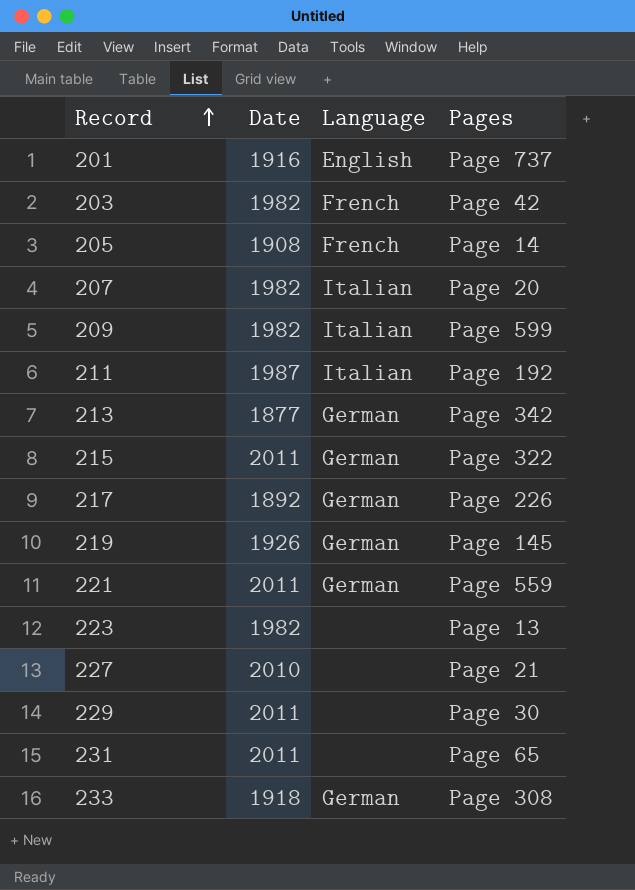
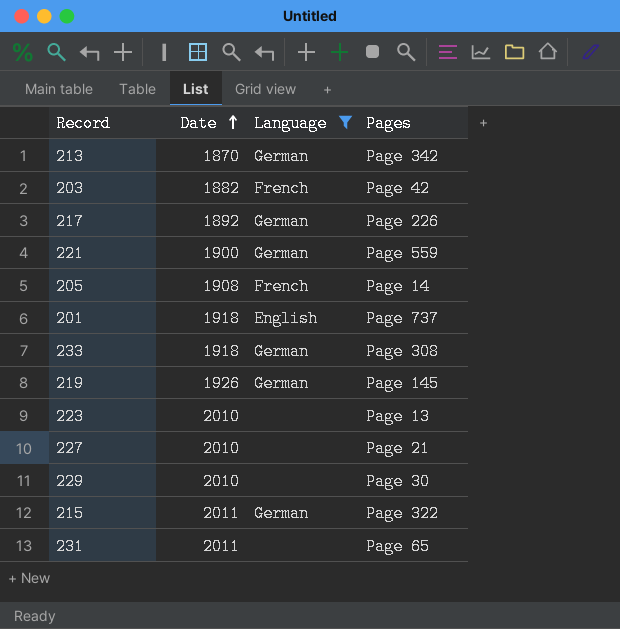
filter: none -> Language != Italian
row order: Record ascending -> Date ascending
213 | Date: 1877 -> 1870
203 | Date: 1982 -> 1882
221 | Date: 2011 -> 1900
201 | Date: 1916 -> 1918
223 | Date: 1982 -> 2010
229 | Date: 2011 -> 2010

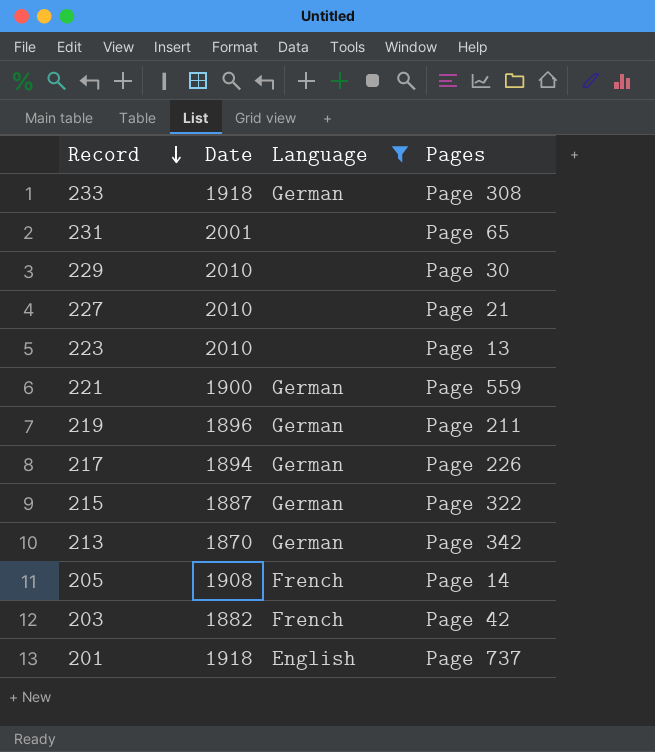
row order: Date ascending -> Record descending
231 | Date: 2011 -> 2001
219 | Date: 1926 -> 1896
219 | Pages: Page 145 -> Page 211
217 | Date: 1892 -> 1894
215 | Date: 2011 -> 1887

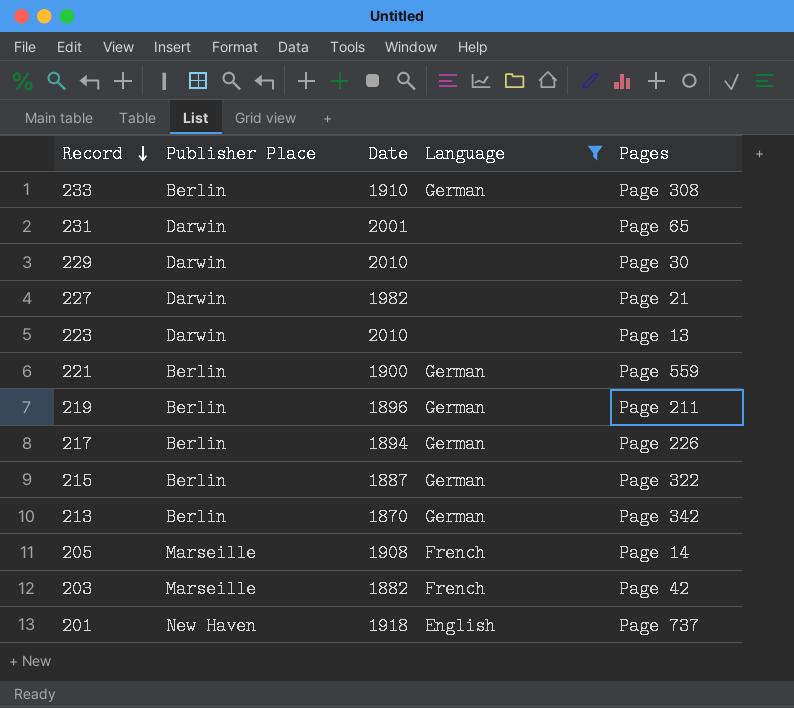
column Publisher Place | position: none -> 2
233 | Date: 1918 -> 1910
227 | Date: 2010 -> 1982

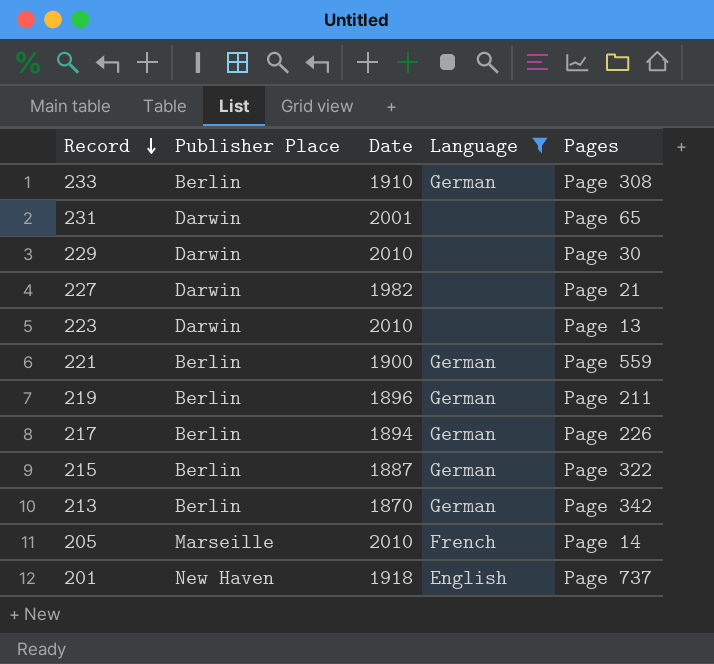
row 203: Marseille | 1882 | French | Page 42 -> none
205 | Date: 1908 -> 2010

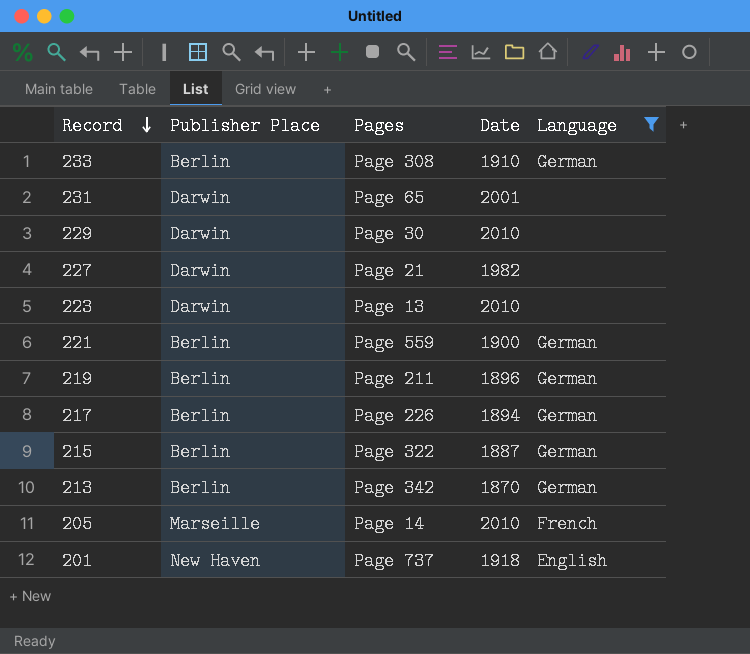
column Pages | position: 5 -> 3

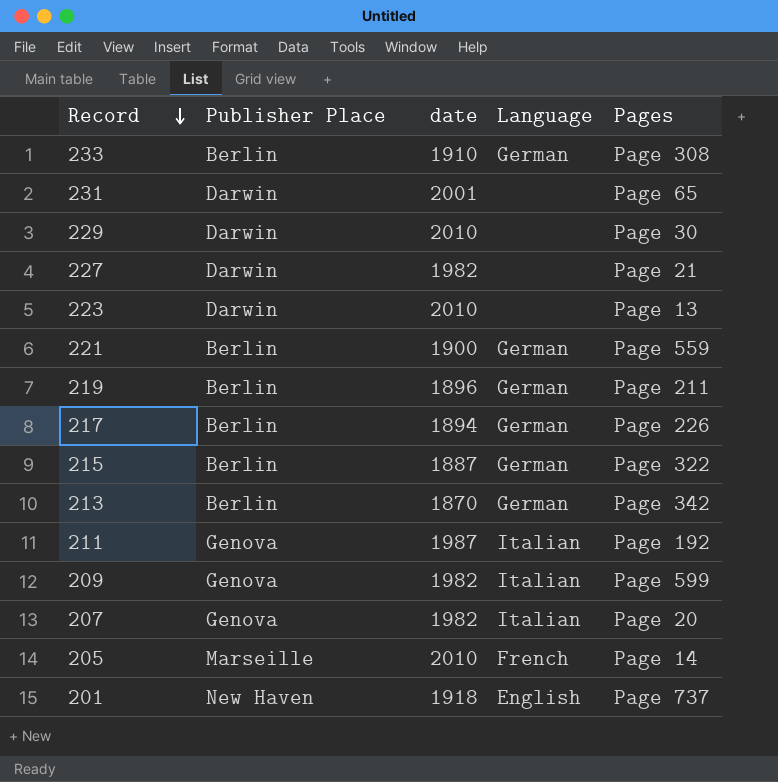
filter: Language != Italian -> none
column name: Date -> date
column Pages | position: 3 -> 5

